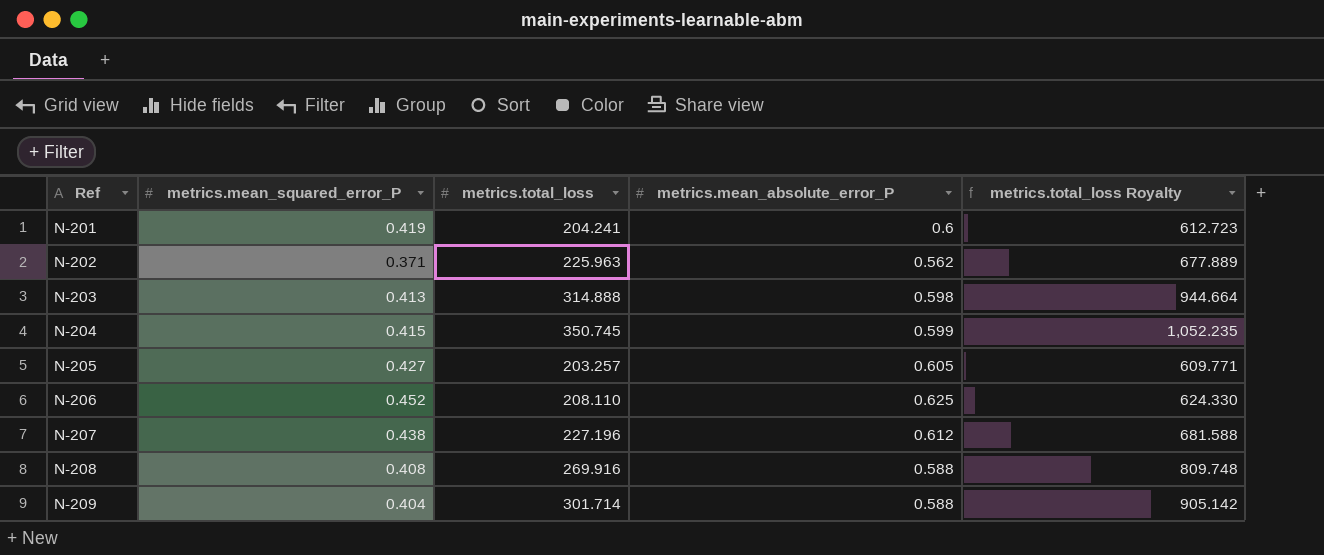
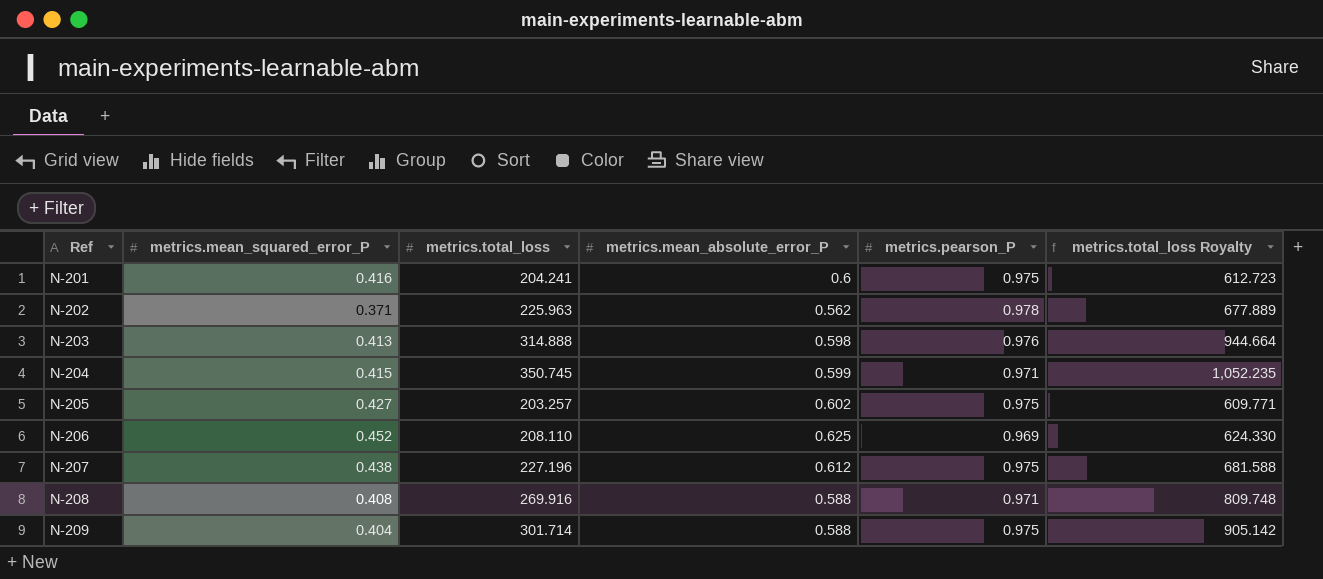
column metrics.pearson_P | position: none -> 5
N-201 | metrics.mean_squared_error_P: 0.419 -> 0.416
N-205 | metrics.mean_absolute_error_P: 0.605 -> 0.602

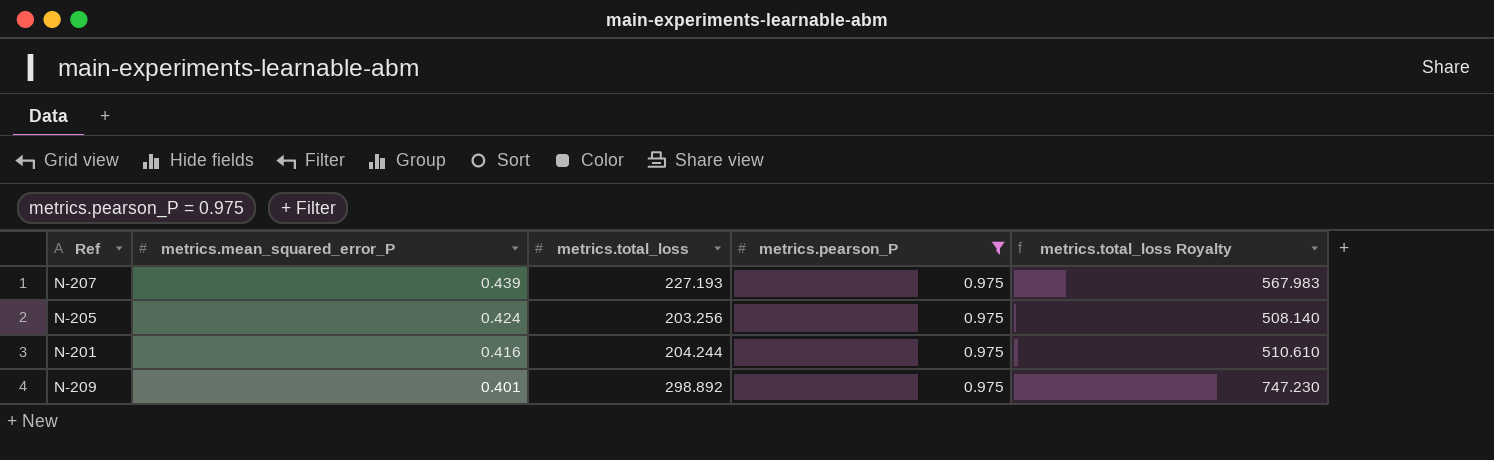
filter: none -> metrics.pearson_P = 0.975
row order: Ref ascending -> metrics.mean_squared_error_P descending
column metrics.mean_absolute_error_P | position: 4 -> none
column metrics.total_loss Royalty | formula: [metrics.total_loss] * 3 -> [metrics.total_loss] * 2.5
N-207 | metrics.mean_squared_error_P: 0.438 -> 0.439
N-207 | metrics.total_loss: 227.196 -> 227.193
N-205 | metrics.mean_squared_error_P: 0.427 -> 0.424
N-205 | metrics.total_loss: 203.257 -> 203.256
N-201 | metrics.total_loss: 204.241 -> 204.244
N-209 | metrics.mean_squared_error_P: 0.404 -> 0.401
N-209 | metrics.total_loss: 301.714 -> 298.892

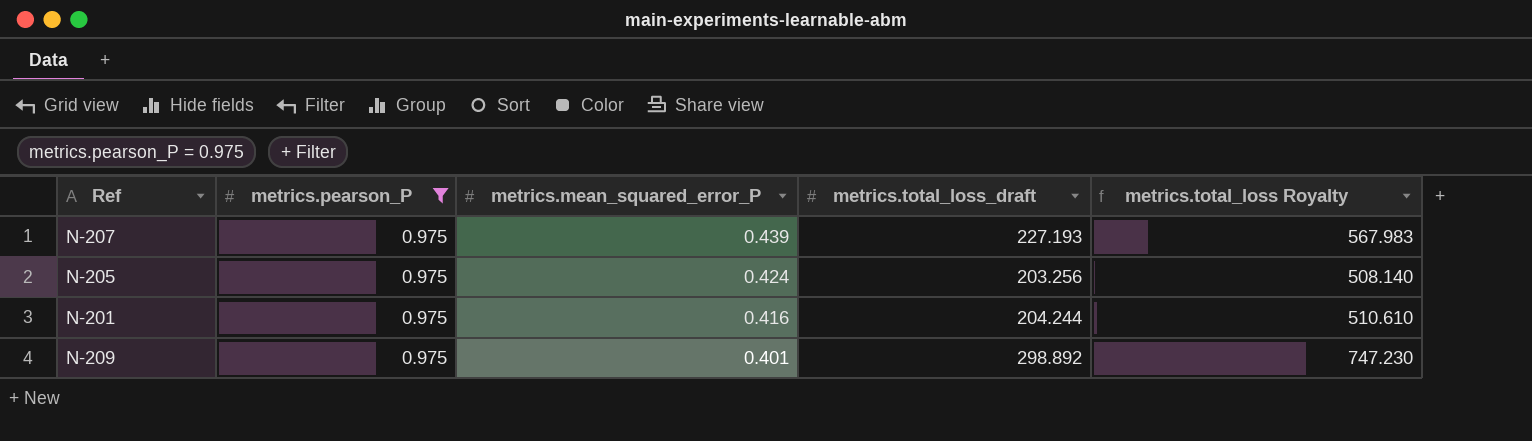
column metrics.pearson_P | position: 4 -> 2
column name: metrics.total_loss -> metrics.total_loss_draft

